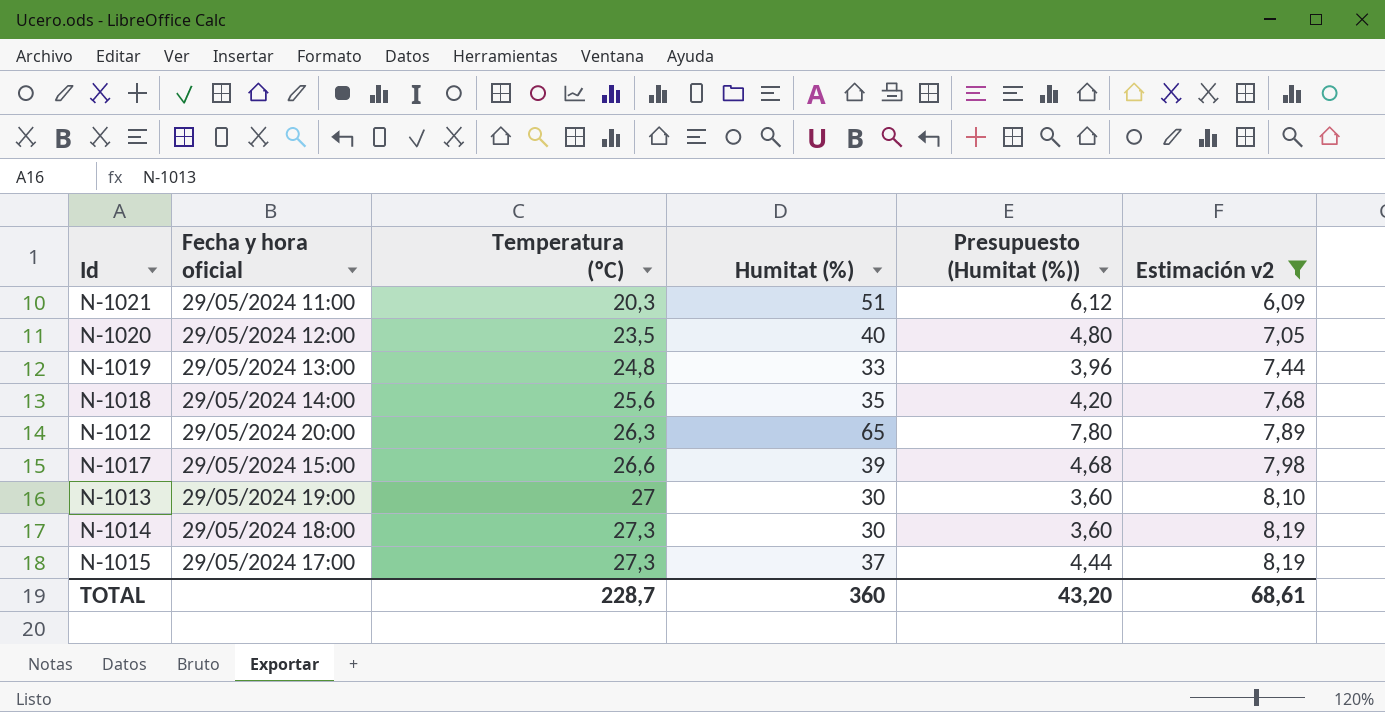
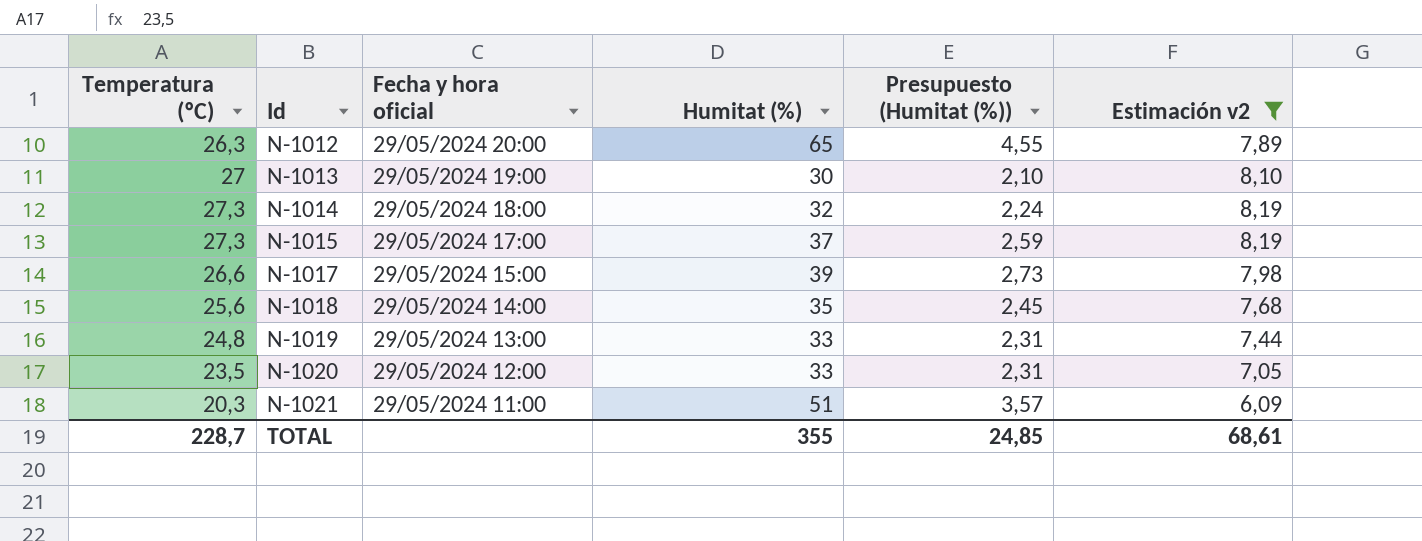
row order: Temperatura (ºC) ascending -> Id ascending
column Temperatura (ºC) | position: 3 -> 1
column Presupuesto (Humitat (%)) | formula: [Humitat (%)] * 0,12 -> [Humitat (%)] * 0,07
N-1014 | Humitat (%): 30 -> 32
N-1020 | Humitat (%): 40 -> 33
TOTAL | Humitat (%): 360 -> 355
TOTAL | Presupuesto (Humitat (%)): 43,20 -> 24,85

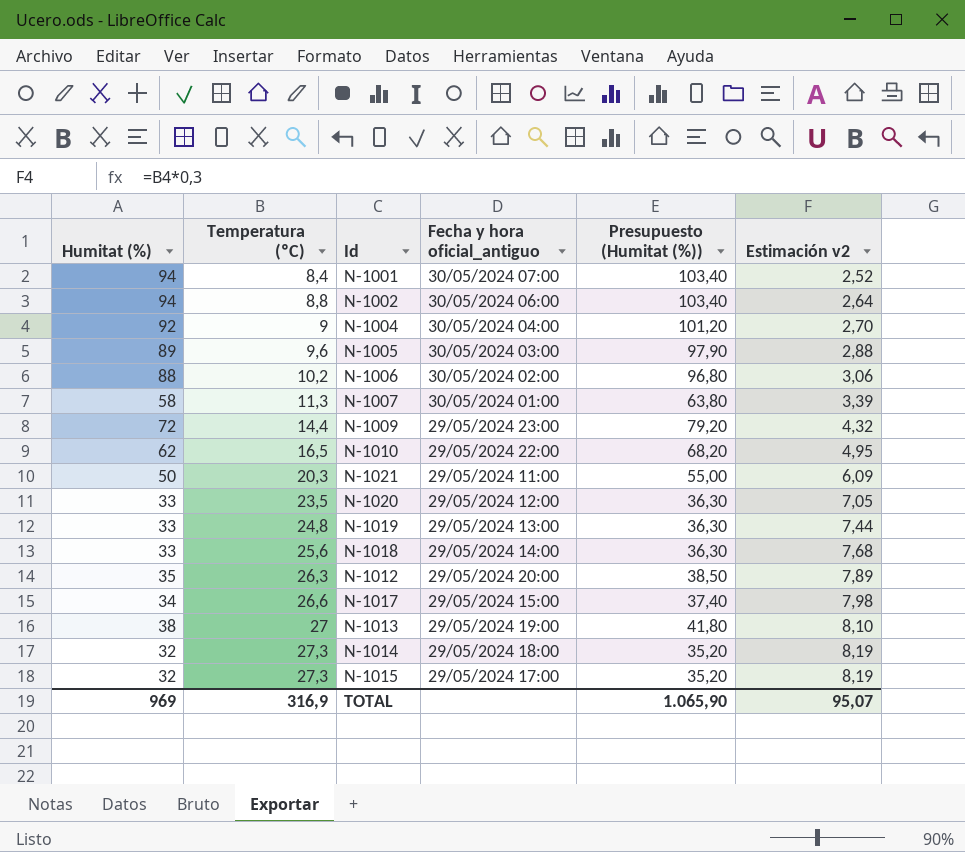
filter: Estimación v2 >= 6,09 -> none
row order: Id ascending -> Temperatura (ºC) ascending
column Humitat (%) | position: 4 -> 1
column name: Fecha y hora oficial -> Fecha y hora oficial_antiguo
column Presupuesto (Humitat (%)) | formula: [Humitat (%)] * 0,07 -> [Humitat (%)] * 1,1
N-1021 | Humitat (%): 51 -> 50
N-1018 | Humitat (%): 35 -> 33
N-1012 | Humitat (%): 65 -> 35
N-1017 | Humitat (%): 39 -> 34
N-1013 | Humitat (%): 30 -> 38
N-1015 | Humitat (%): 37 -> 32
TOTAL | Humitat (%): 355 -> 969
TOTAL | Temperatura (ºC): 228,7 -> 316,9
TOTAL | Presupuesto (Humitat (%)): 24,85 -> 1.065,90
TOTAL | Estimación v2: 68,61 -> 95,07

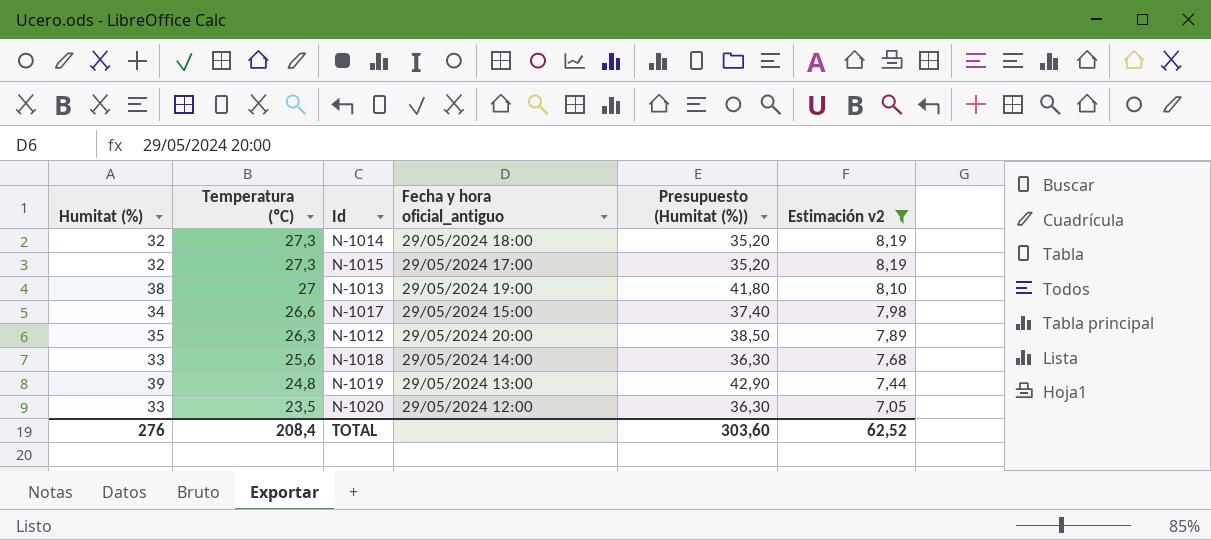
filter: none -> Estimación v2 >= 7,05
row order: Temperatura (ºC) ascending -> Temperatura (ºC) descending
N-1019 | Humitat (%): 33 -> 39
N-1019 | Presupuesto (Humitat (%)): 36,30 -> 42,90
TOTAL | Humitat (%): 969 -> 276
TOTAL | Temperatura (ºC): 316,9 -> 208,4
TOTAL | Presupuesto (Humitat (%)): 1.065,90 -> 303,60
TOTAL | Estimación v2: 95,07 -> 62,52

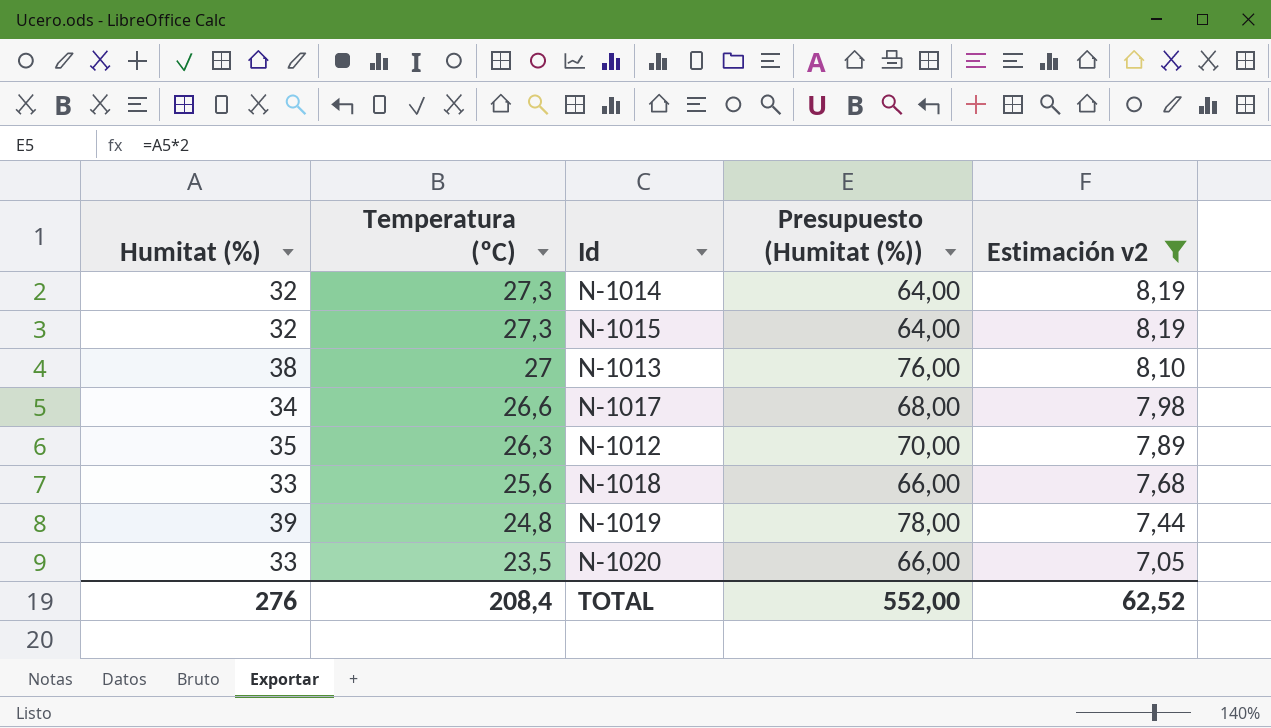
column Fecha y hora oficial_antiguo | position: 4 -> none
column Presupuesto (Humitat (%)) | formula: [Humitat (%)] * 1,1 -> [Humitat (%)] * 2
TOTAL | Presupuesto (Humitat (%)): 303,60 -> 552,00

